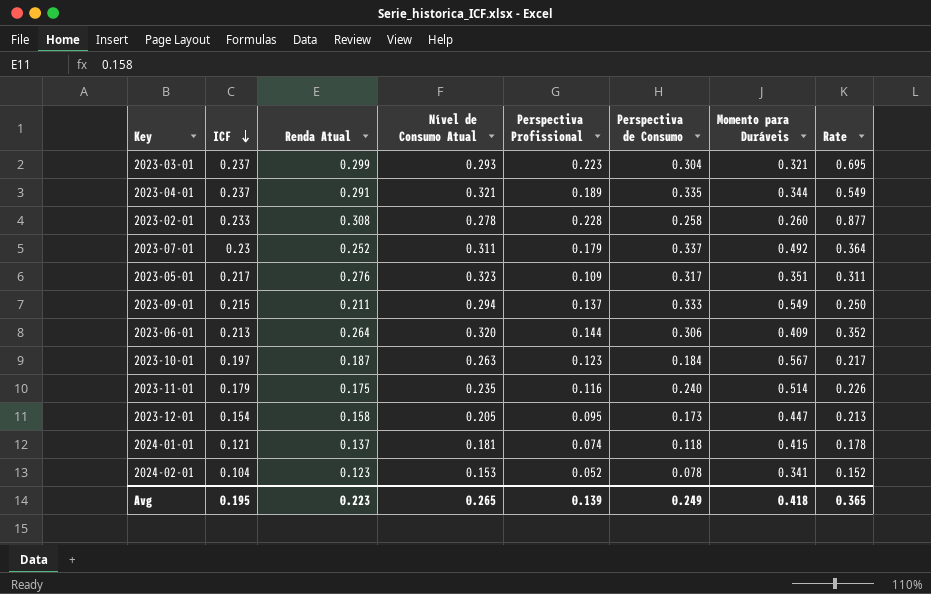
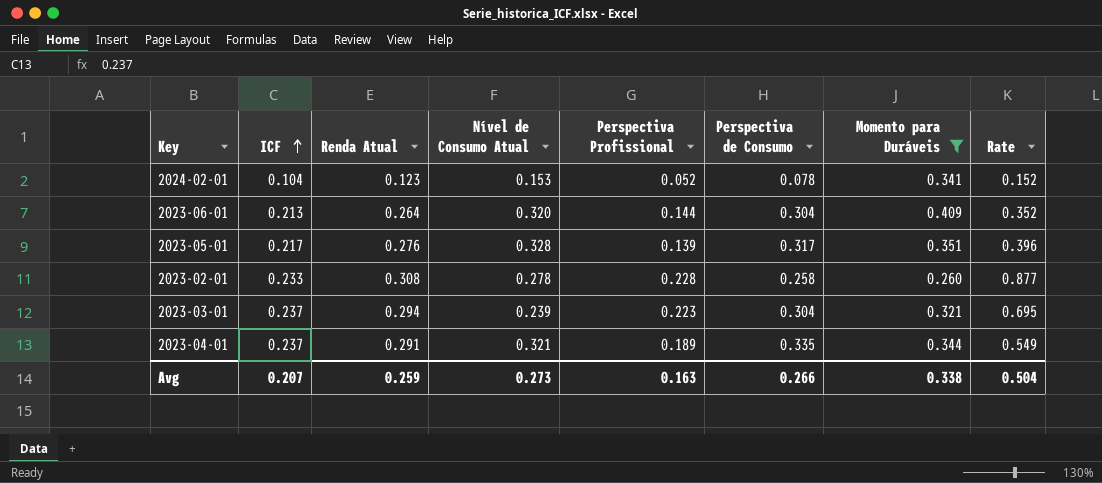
filter: none -> Momento para Duráveis <= 0.409
row order: ICF descending -> ICF ascending
2023-06-01 | Perspectiva de Consumo: 0.306 -> 0.304
2023-05-01 | Nível de Consumo Atual: 0.323 -> 0.328
2023-05-01 | Perspectiva Profissional: 0.109 -> 0.139
2023-05-01 | Rate: 0.311 -> 0.396
2023-03-01 | Renda Atual: 0.299 -> 0.294
2023-03-01 | Nível de Consumo Atual: 0.293 -> 0.239
Avg | ICF: 0.195 -> 0.207
Avg | Renda Atual: 0.223 -> 0.259
Avg | Nível de Consumo Atual: 0.265 -> 0.273
Avg | Perspectiva Profissional: 0.139 -> 0.163
Avg | Perspectiva de Consumo: 0.249 -> 0.266
Avg | Momento para Duráveis: 0.418 -> 0.338
Avg | Rate: 0.365 -> 0.504

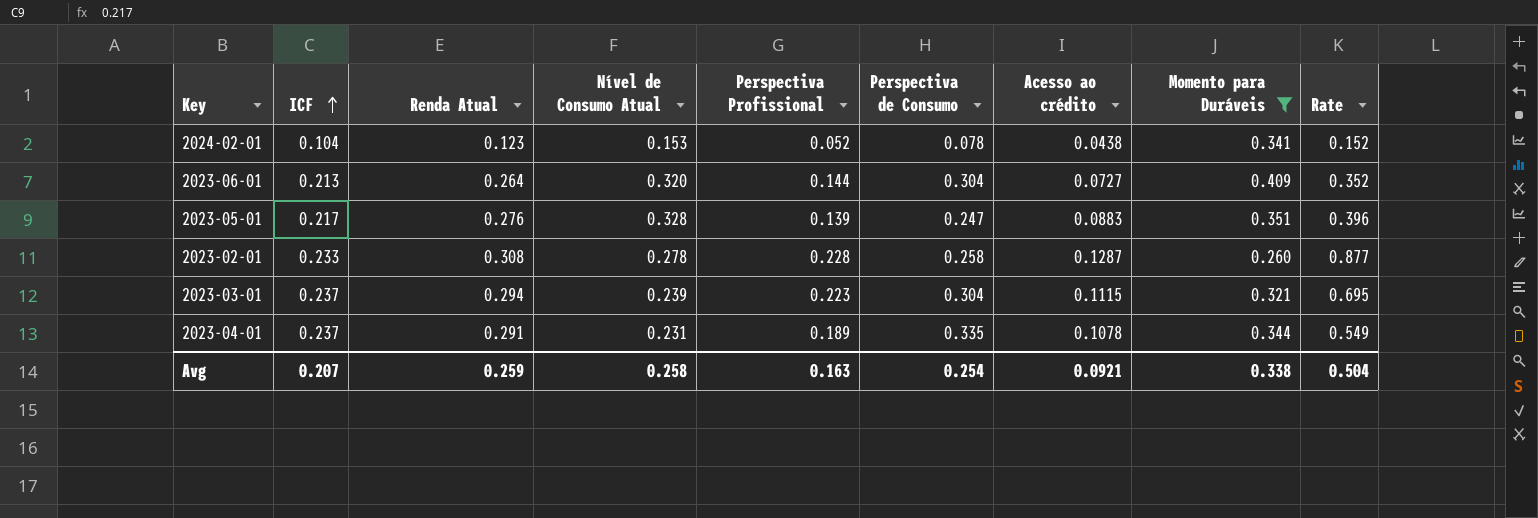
column Acesso ao crédito | position: none -> 7
2023-05-01 | Perspectiva de Consumo: 0.317 -> 0.247
2023-04-01 | Nível de Consumo Atual: 0.321 -> 0.231
Avg | Nível de Consumo Atual: 0.273 -> 0.258
Avg | Perspectiva de Consumo: 0.266 -> 0.254

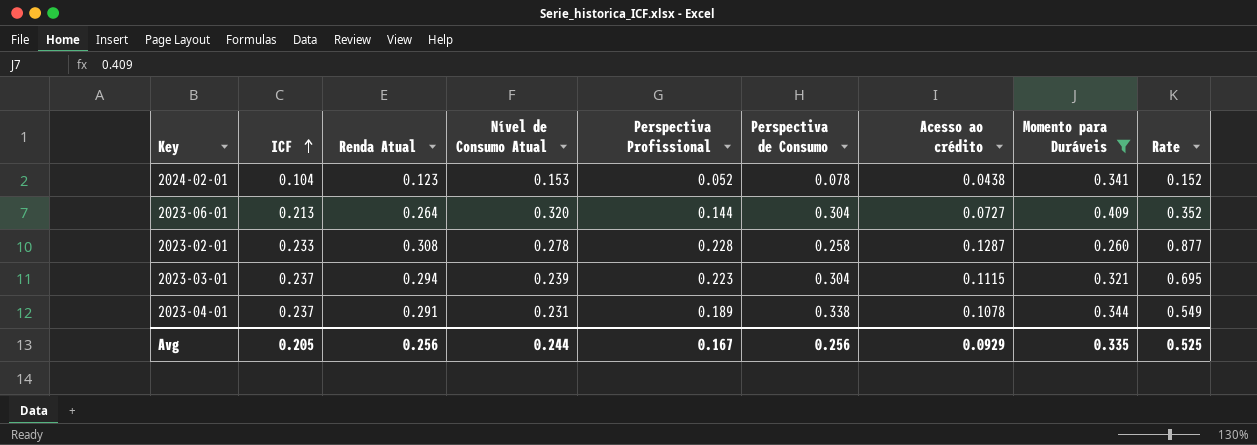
row 2023-05-01: 0.217 | 0.276 | 0.328 | 0.139 | 0.247 | 0.0883 | 0.351 | 0.396 -> none
2023-04-01 | Perspectiva de Consumo: 0.335 -> 0.338
Avg | ICF: 0.207 -> 0.205
Avg | Renda Atual: 0.259 -> 0.256
Avg | Nível de Consumo Atual: 0.258 -> 0.244
Avg | Perspectiva Profissional: 0.163 -> 0.167
Avg | Perspectiva de Consumo: 0.254 -> 0.256
Avg | Acesso ao crédito: 0.0921 -> 0.0929
Avg | Momento para Duráveis: 0.338 -> 0.335
Avg | Rate: 0.504 -> 0.525

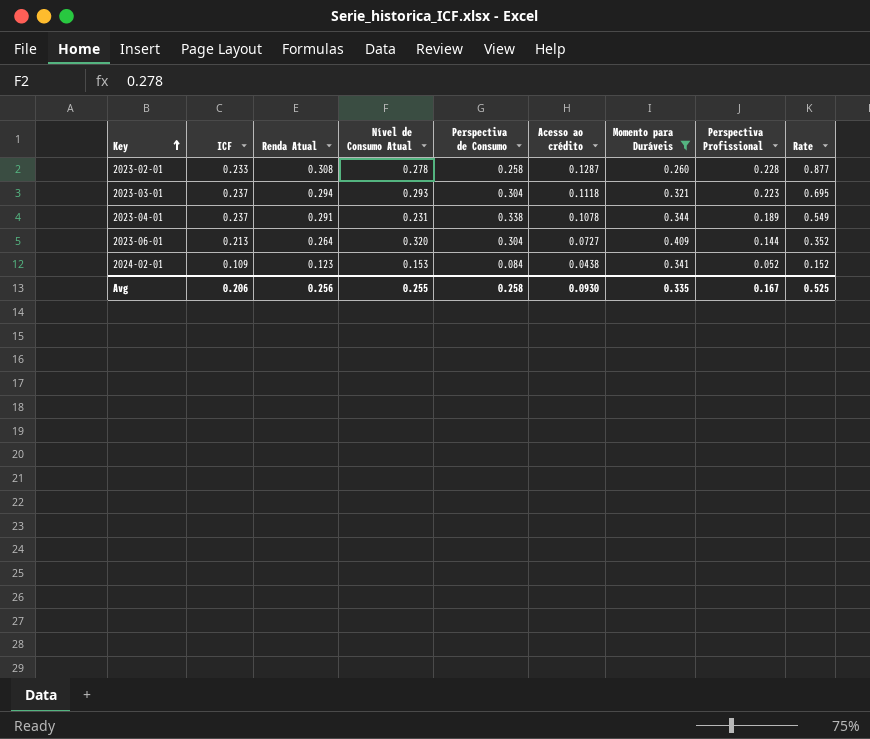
row order: ICF ascending -> Key ascending
column Perspectiva Profissional | position: 5 -> 8
2023-03-01 | Nível de Consumo Atual: 0.239 -> 0.293
2023-03-01 | Acesso ao crédito: 0.1115 -> 0.1118
2024-02-01 | ICF: 0.104 -> 0.109
2024-02-01 | Perspectiva de Consumo: 0.078 -> 0.084
Avg | ICF: 0.205 -> 0.206
Avg | Nível de Consumo Atual: 0.244 -> 0.255
Avg | Perspectiva de Consumo: 0.256 -> 0.258
Avg | Acesso ao crédito: 0.0929 -> 0.0930

